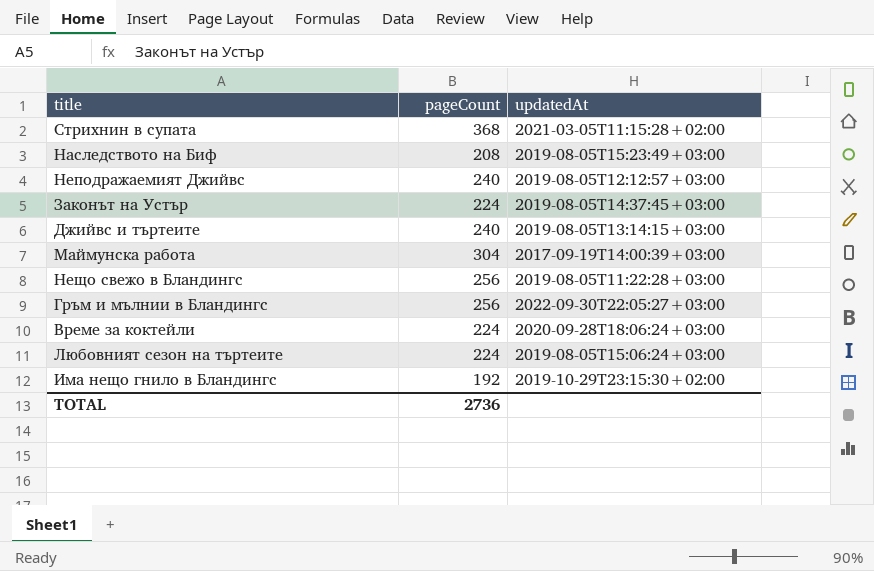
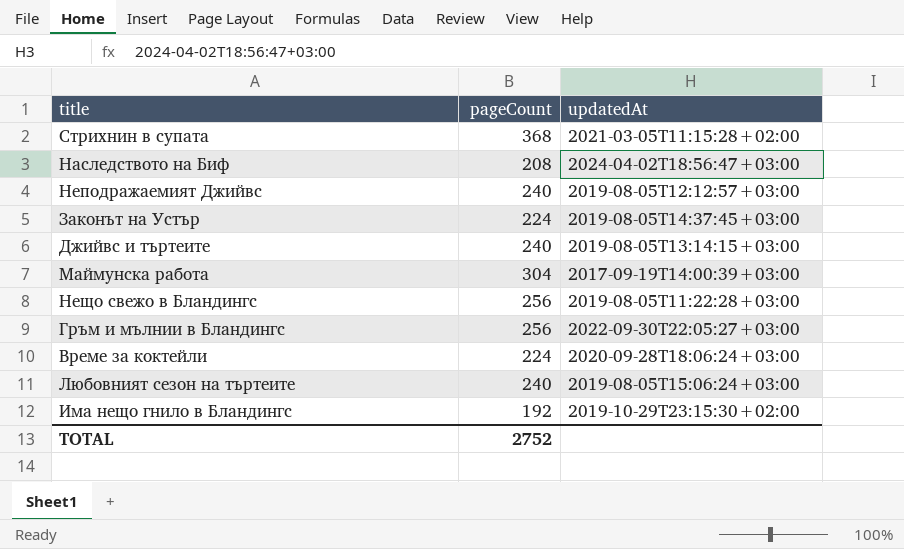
Наследството на Биф | updatedAt: 2019-08-05T15:23:49+03:00 -> 2024-04-02T18:56:47+03:00
Любовният сезон на търтеите | pageCount: 224 -> 240
TOTAL | pageCount: 2736 -> 2752

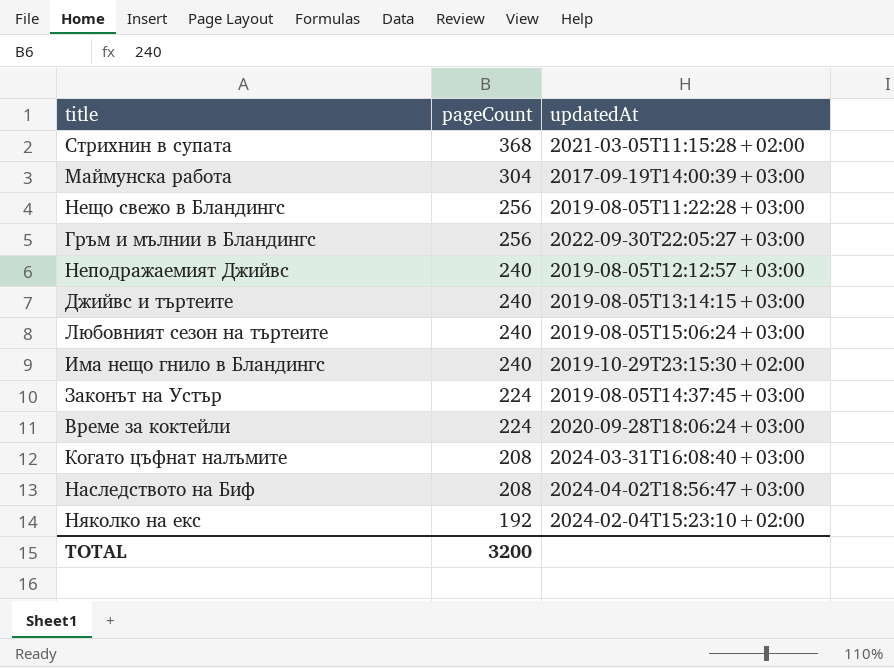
row order: none -> pageCount descending
Има нещо гнило в Бландингс | pageCount: 192 -> 240
row Когато цъфнат налъмите: none -> 208 | 2024-03-31T16:08:40+03:00
row Няколко на екс: none -> 192 | 2024-02-04T15:23:10+02:00
TOTAL | pageCount: 2752 -> 3200

